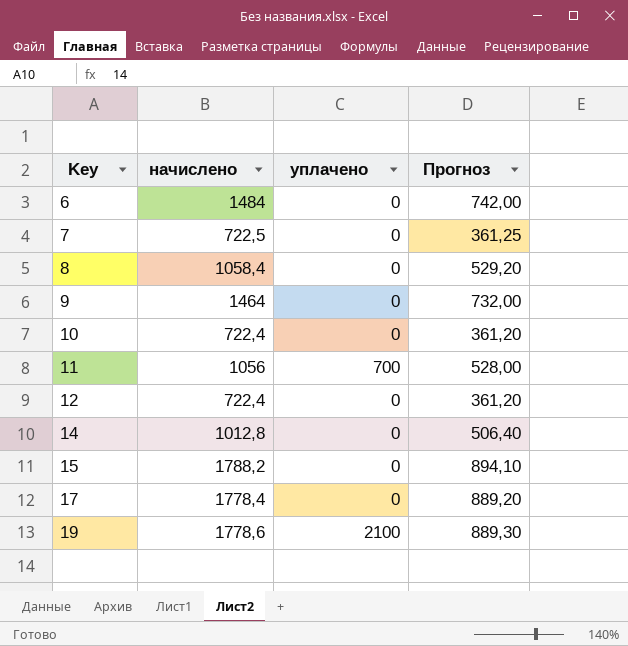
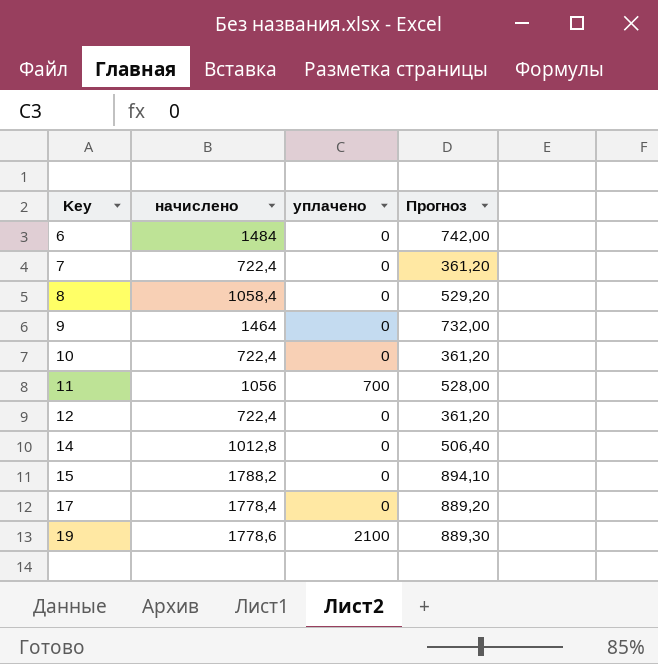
7 | начислено: 722,5 -> 722,4
7 | Прогноз: 361,25 -> 361,20

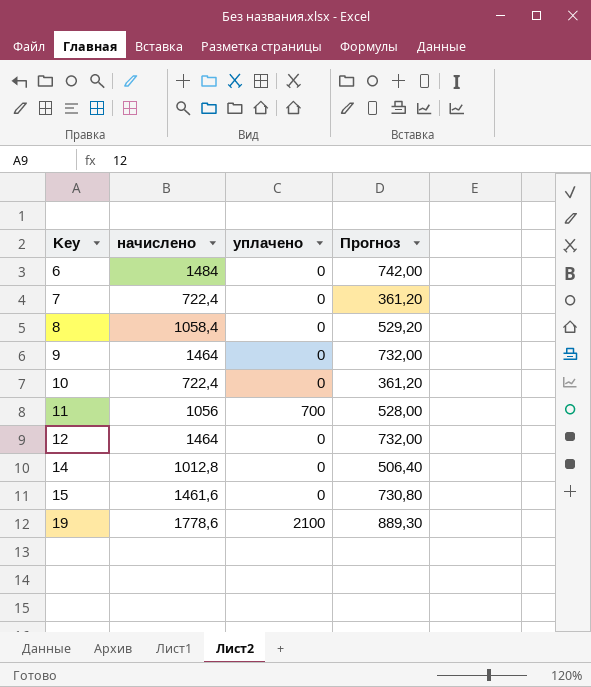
row 17: 1778,4 | 0 | 889,20 -> none
12 | начислено: 722,4 -> 1464
12 | Прогноз: 361,20 -> 732,00
15 | начислено: 1788,2 -> 1461,6
15 | Прогноз: 894,10 -> 730,80

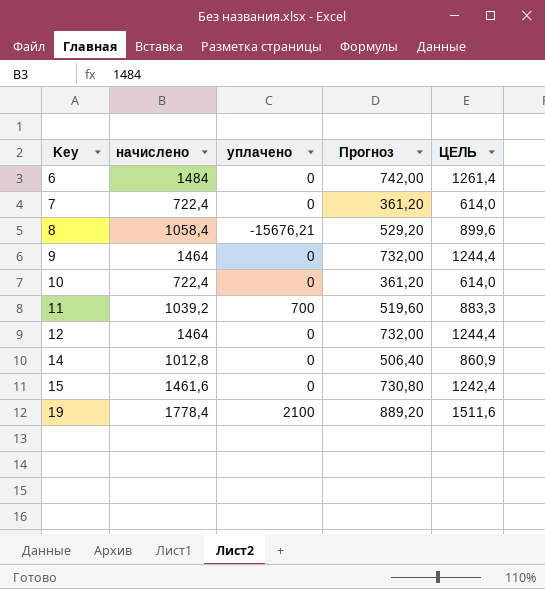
column ЦЕЛЬ | formula: none -> [начислено] * 0,85
8 | уплачено: 0 -> -15676,21
11 | начислено: 1056 -> 1039,2
11 | Прогноз: 528,00 -> 519,60
19 | начислено: 1778,6 -> 1778,4
19 | Прогноз: 889,30 -> 889,20

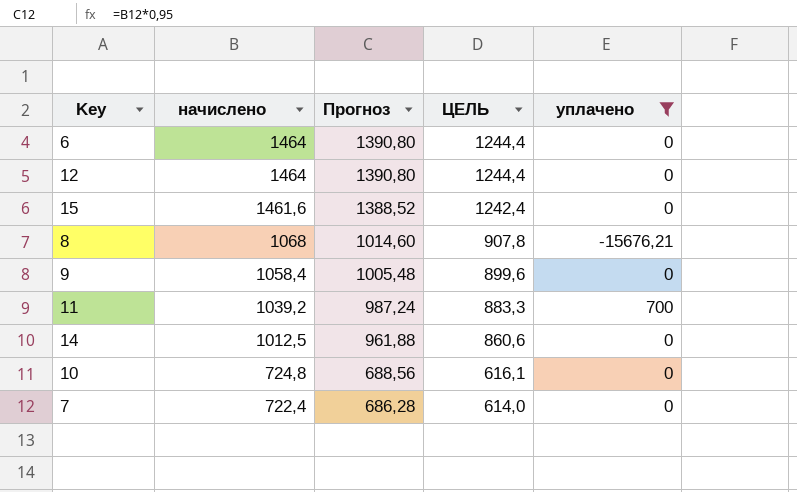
filter: none -> уплачено != 2100
row order: Key ascending -> начислено descending
column Прогноз | formula: [начислено] * 0,5 -> [начислено] * 0,95
column уплачено | position: 3 -> 5
6 | начислено: 1484 -> 1464
6 | ЦЕЛЬ: 1261,4 -> 1244,4
8 | начислено: 1058,4 -> 1068
8 | ЦЕЛЬ: 899,6 -> 907,8
9 | начислено: 1464 -> 1058,4
9 | ЦЕЛЬ: 1244,4 -> 899,6
14 | начислено: 1012,8 -> 1012,5
14 | ЦЕЛЬ: 860,9 -> 860,6
10 | начислено: 722,4 -> 724,8
10 | ЦЕЛЬ: 614,0 -> 616,1

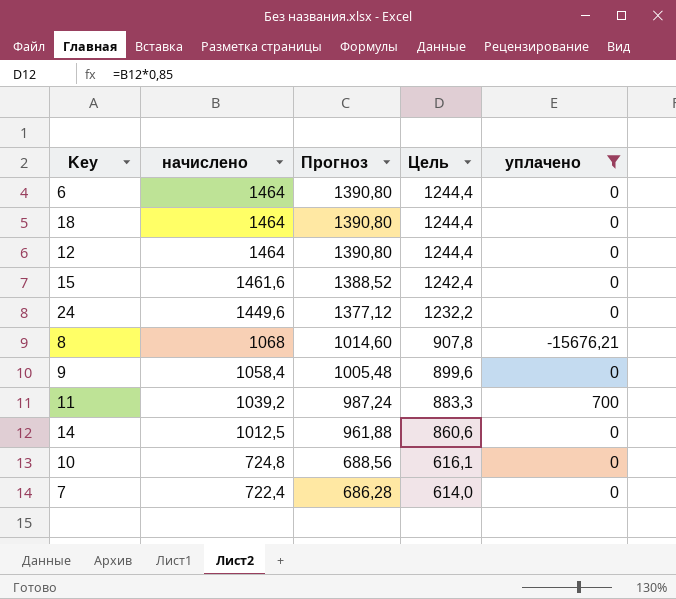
column name: ЦЕЛЬ -> Цель
row 18: none -> 1464 | 1390,80 | 1244,4 | 0
row 24: none -> 1449,6 | 1377,12 | 1232,2 | 0

